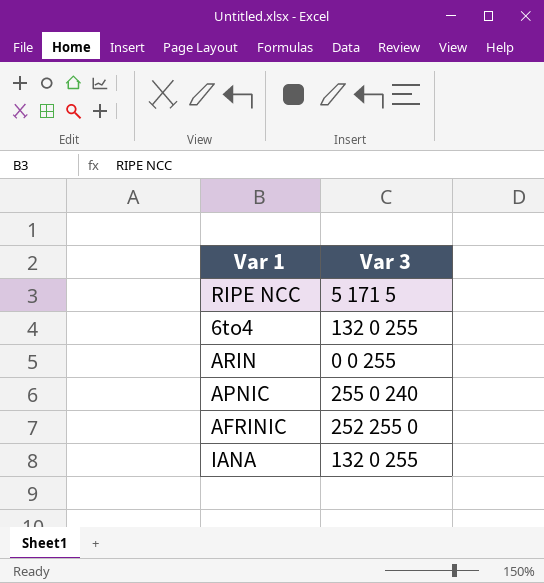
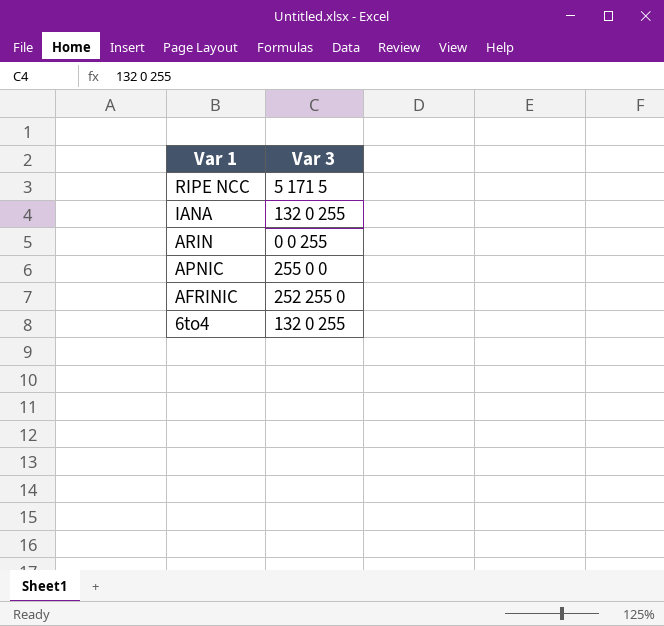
row order: none -> Var 1 descending
APNIC | Var 3: 255 0 240 -> 255 0 0

